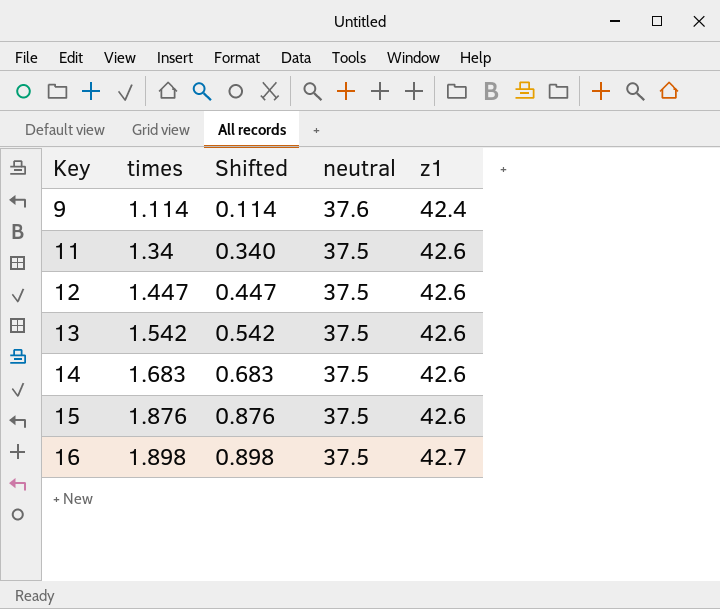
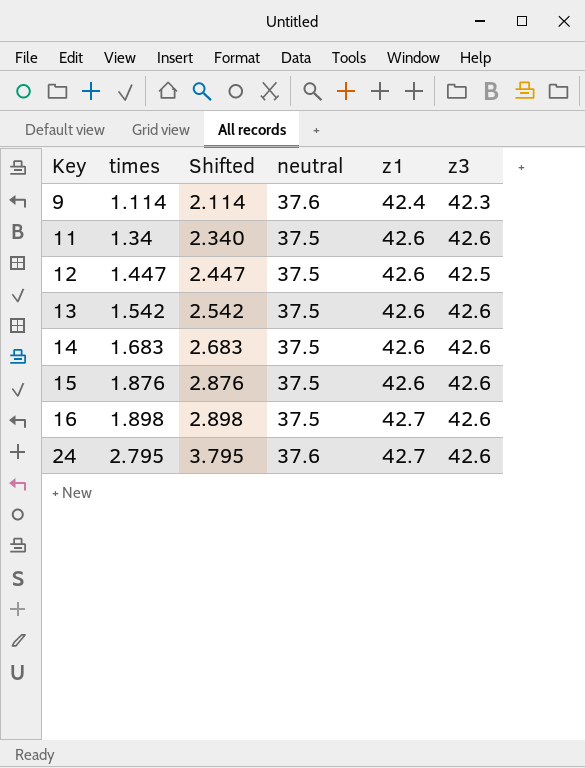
column Shifted | formula: [times] - 1 -> [times] + 1
column z3 | position: none -> 6
row 24: none -> 2.795 | 3.795 | 37.6 | 42.7 | 42.6

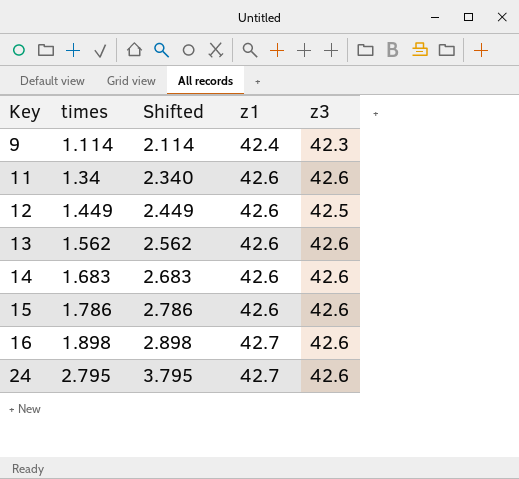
column neutral | position: 4 -> none
12 | times: 1.447 -> 1.449
12 | Shifted: 2.447 -> 2.449
13 | times: 1.542 -> 1.562
13 | Shifted: 2.542 -> 2.562
15 | times: 1.876 -> 1.786
15 | Shifted: 2.876 -> 2.786

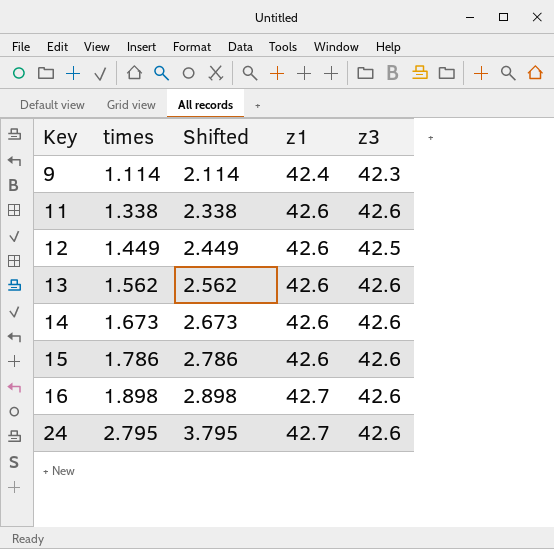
11 | times: 1.34 -> 1.338
11 | Shifted: 2.340 -> 2.338
14 | times: 1.683 -> 1.673
14 | Shifted: 2.683 -> 2.673

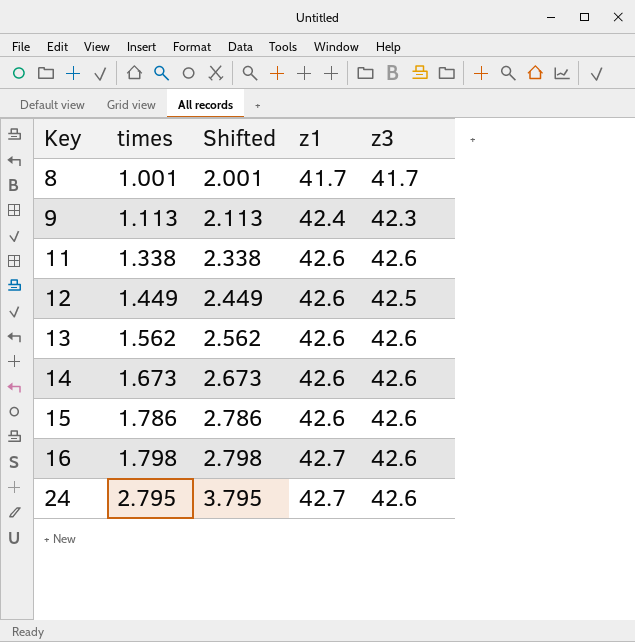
row 8: none -> 1.001 | 2.001 | 41.7 | 41.7
9 | times: 1.114 -> 1.113
9 | Shifted: 2.114 -> 2.113
16 | times: 1.898 -> 1.798
16 | Shifted: 2.898 -> 2.798

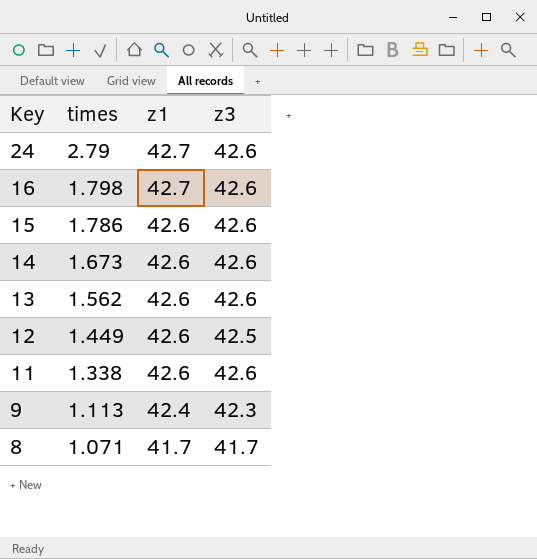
row order: Key ascending -> Key descending
column Shifted | formula: [times] + 1 -> none
24 | times: 2.795 -> 2.79
8 | times: 1.001 -> 1.071

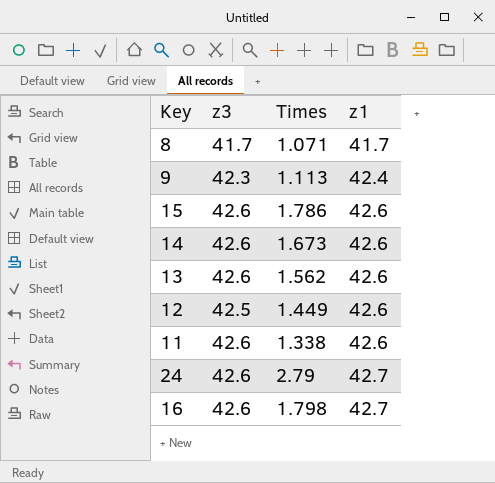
row order: Key descending -> z1 ascending
column z3 | position: 4 -> 2
column name: times -> Times

